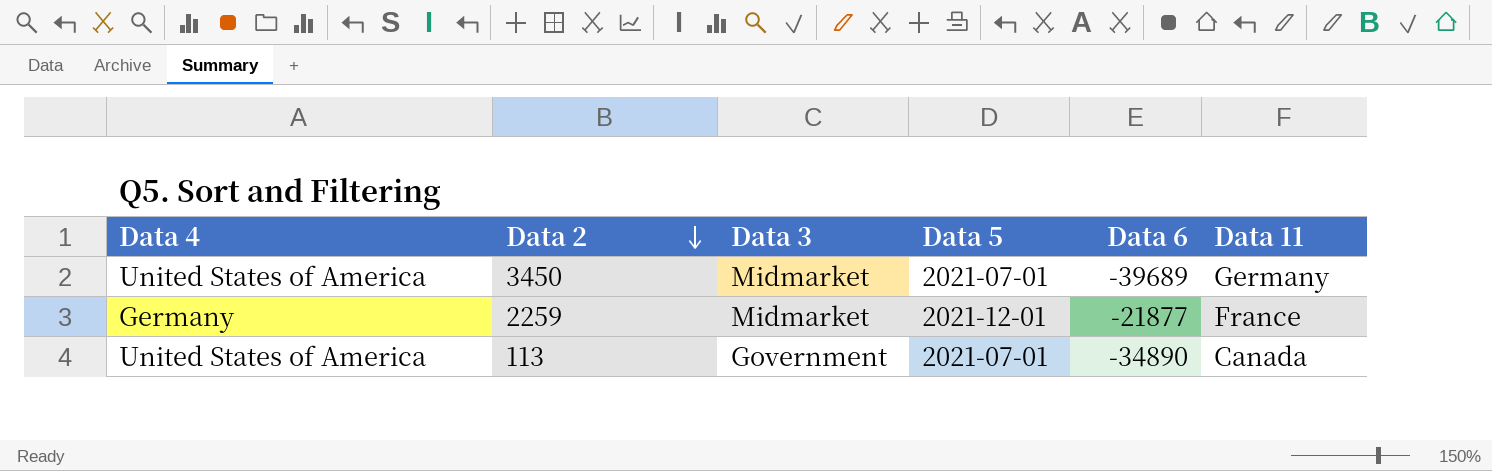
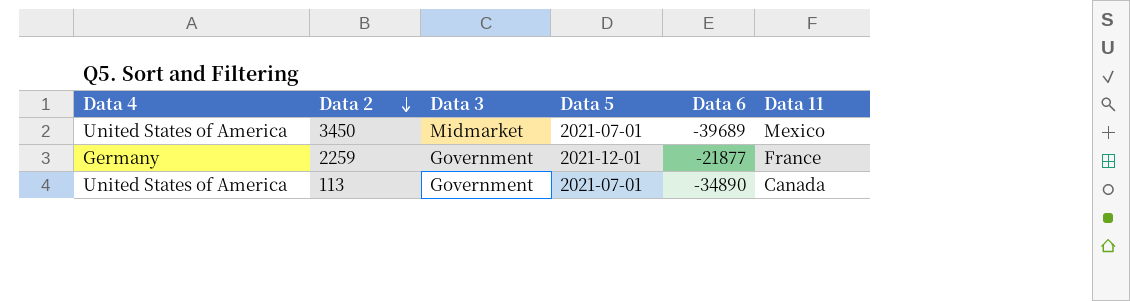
3450 | Data 11: Germany -> Mexico
2259 | Data 3: Midmarket -> Government

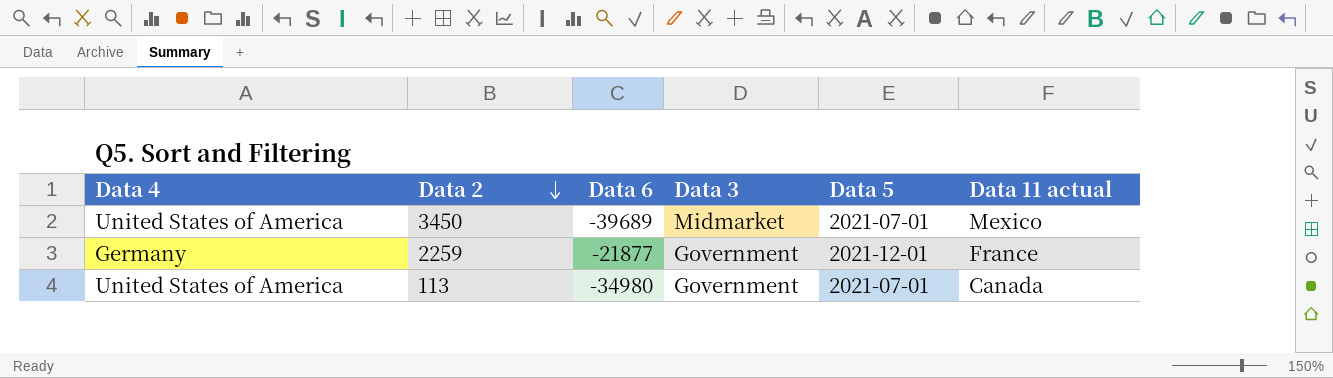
column Data 6 | position: 5 -> 3
column name: Data 11 -> Data 11 actual
113 | Data 6: -34890 -> -34980

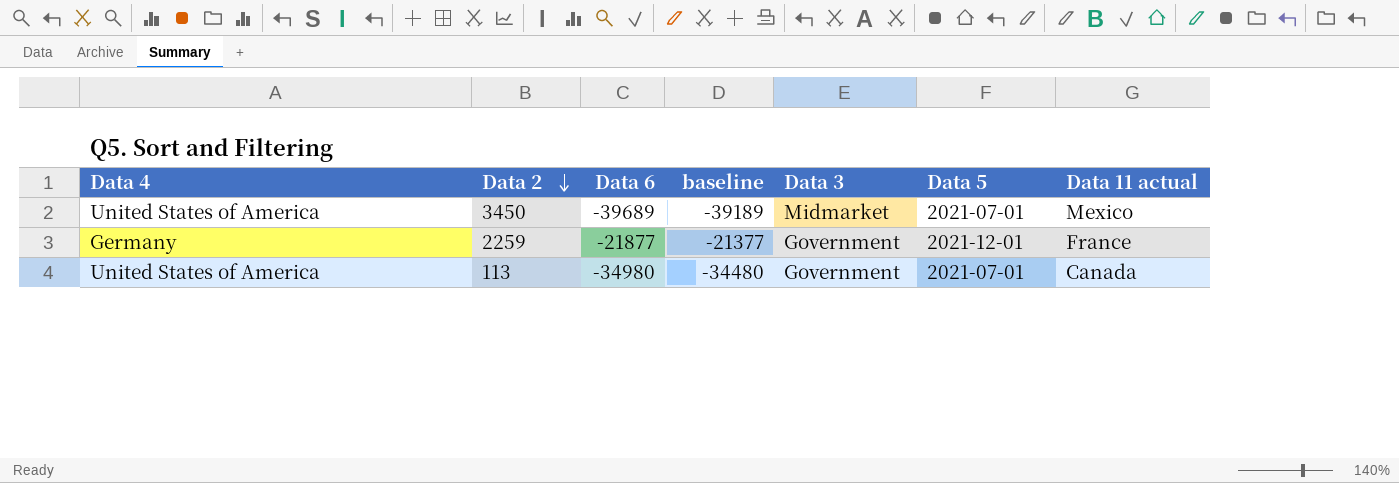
column baseline | formula: none -> [Data 6] + 500

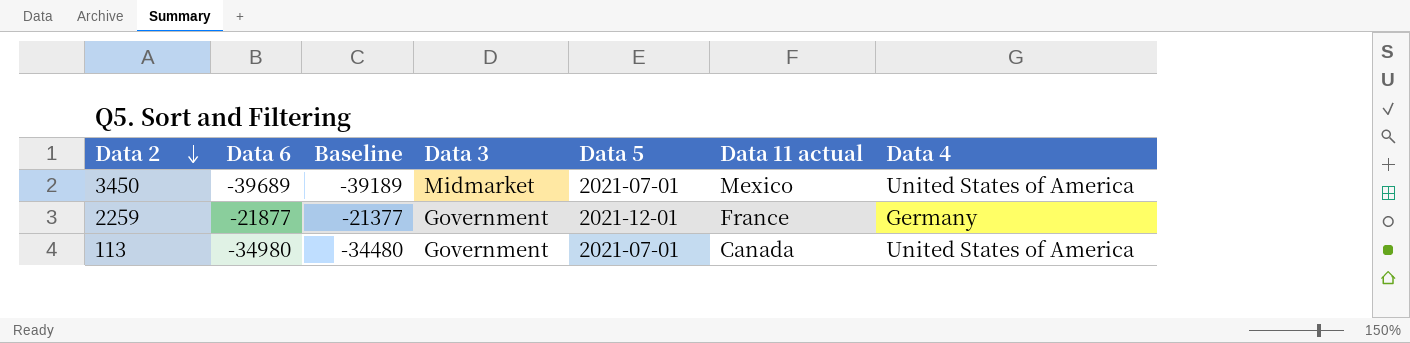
column name: baseline -> Baseline
column Data 4 | position: 1 -> 7

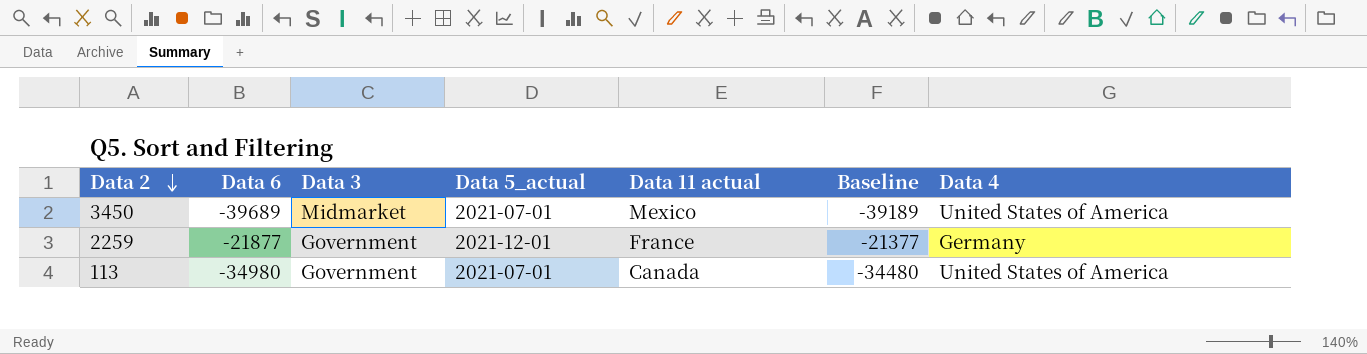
column name: Data 5 -> Data 5_actual
column Baseline | position: 3 -> 6

